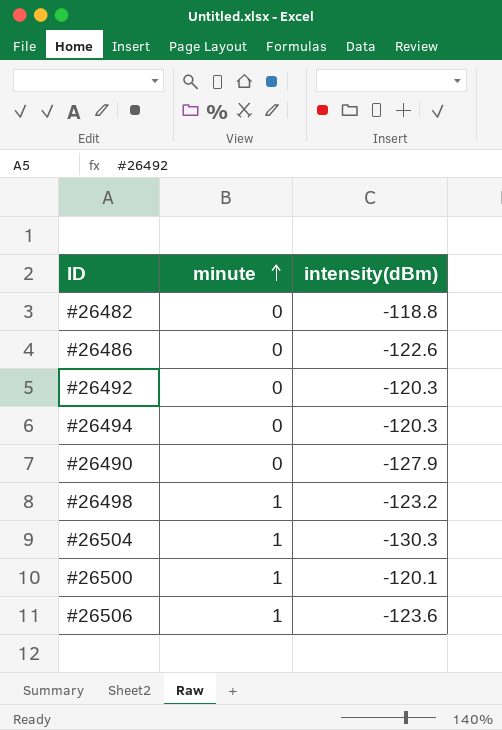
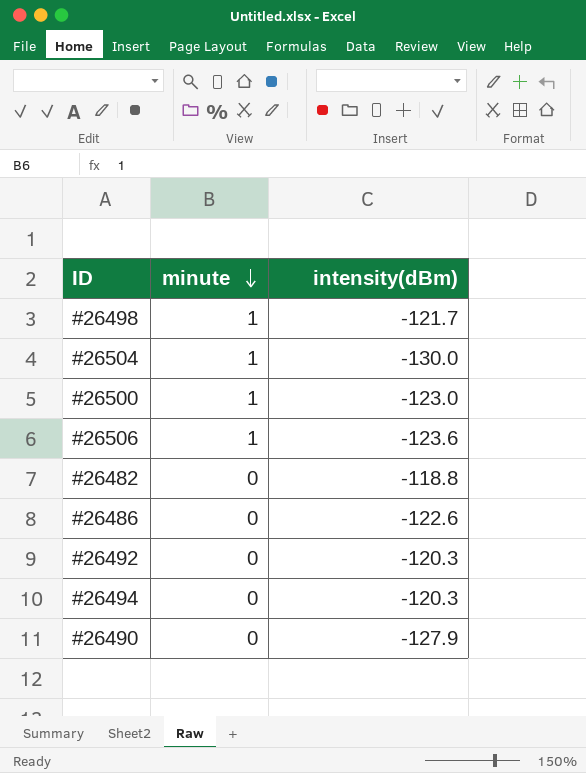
row order: minute ascending -> minute descending
#26498 | intensity(dBm): -123.2 -> -121.7
#26504 | intensity(dBm): -130.3 -> -130.0
#26500 | intensity(dBm): -120.1 -> -123.0

